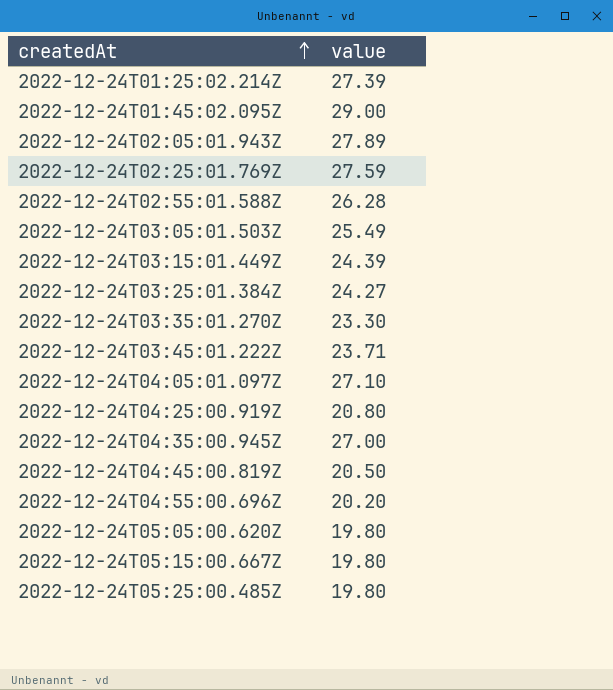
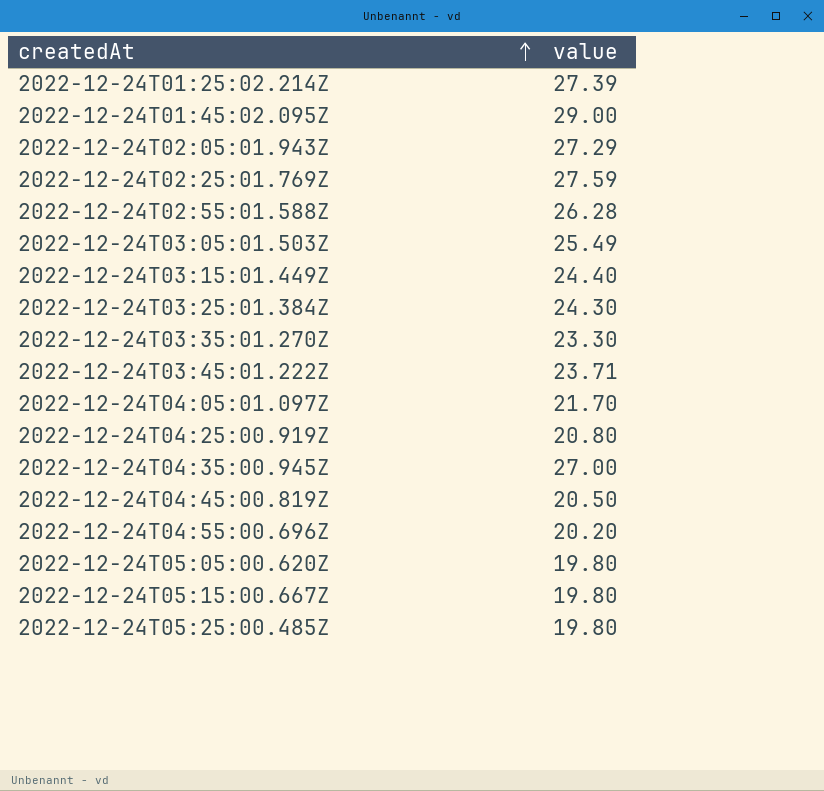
2022-12-24T02:05:01.943Z | value: 27.89 -> 27.29
2022-12-24T03:15:01.449Z | value: 24.39 -> 24.40
2022-12-24T03:25:01.384Z | value: 24.27 -> 24.30
2022-12-24T04:05:01.097Z | value: 27.10 -> 21.70

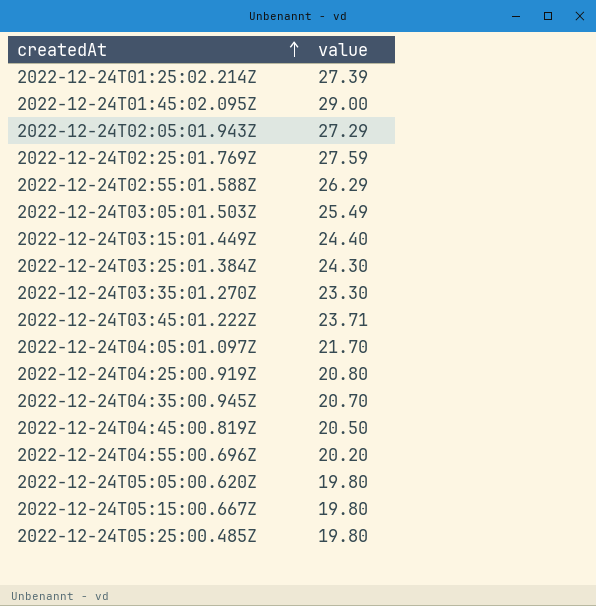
2022-12-24T02:55:01.588Z | value: 26.28 -> 26.29
2022-12-24T04:35:00.945Z | value: 27.00 -> 20.70

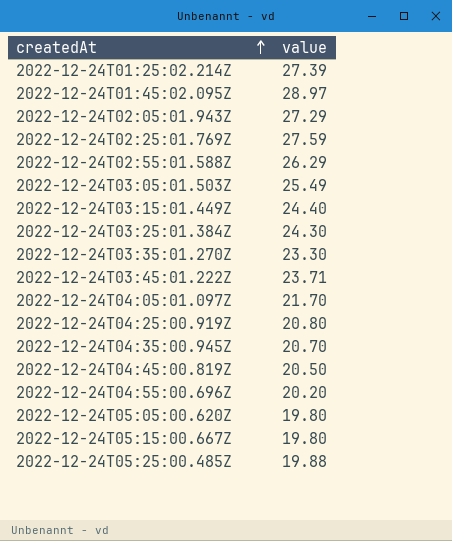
2022-12-24T01:45:02.095Z | value: 29.00 -> 28.97
2022-12-24T05:25:00.485Z | value: 19.80 -> 19.88

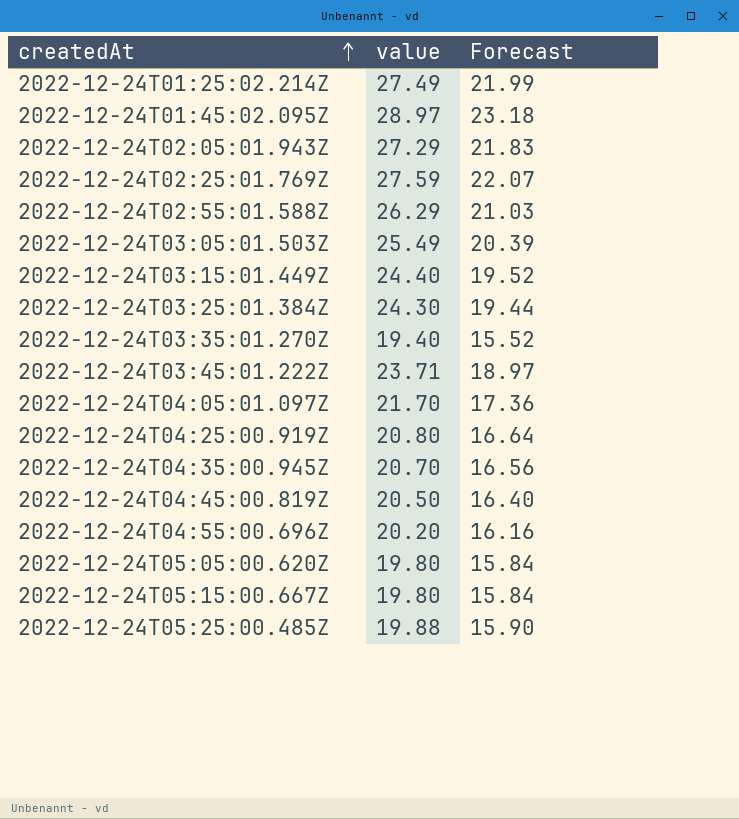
column Forecast | formula: none -> [value] * 0.8
2022-12-24T01:25:02.214Z | value: 27.39 -> 27.49
2022-12-24T03:35:01.270Z | value: 23.30 -> 19.40

